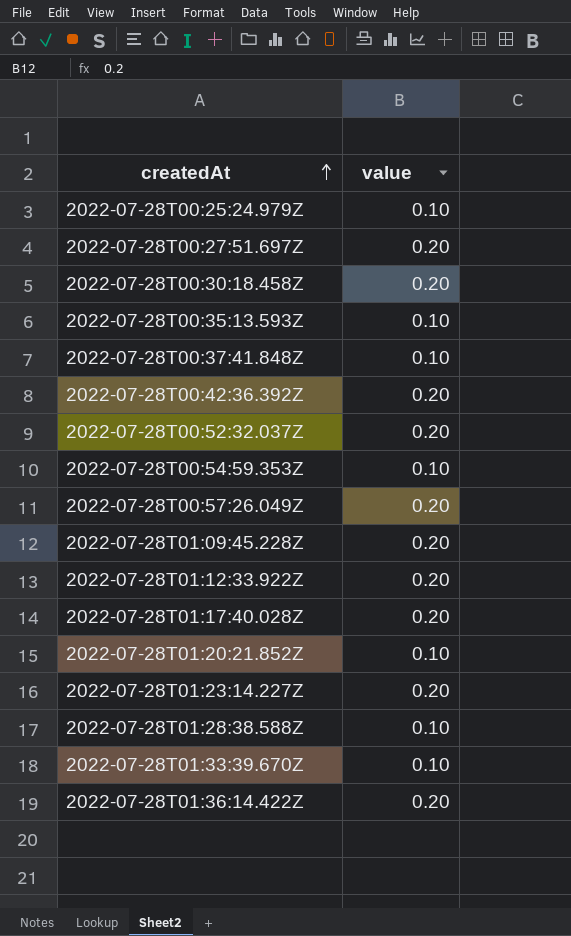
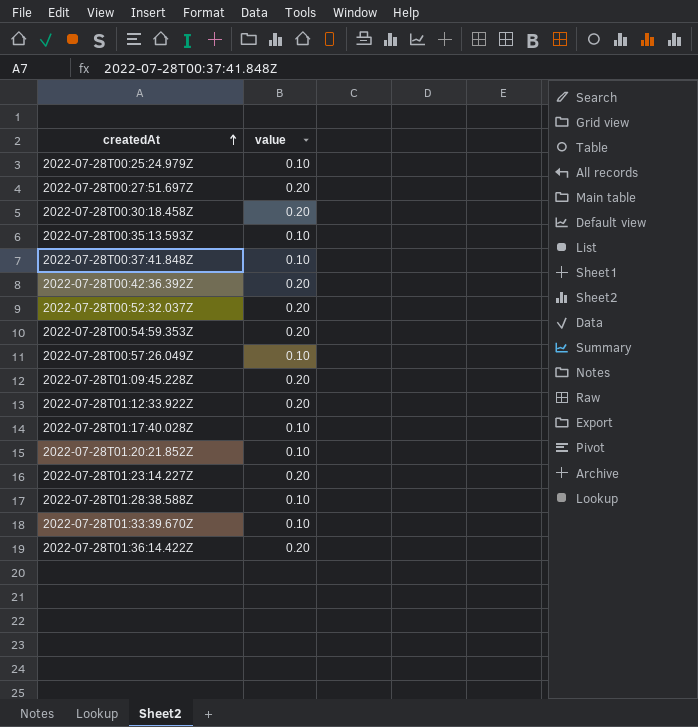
2022-07-28T00:54:59.353Z | value: 0.10 -> 0.20
2022-07-28T00:57:26.049Z | value: 0.20 -> 0.10
2022-07-28T01:17:40.028Z | value: 0.20 -> 0.10

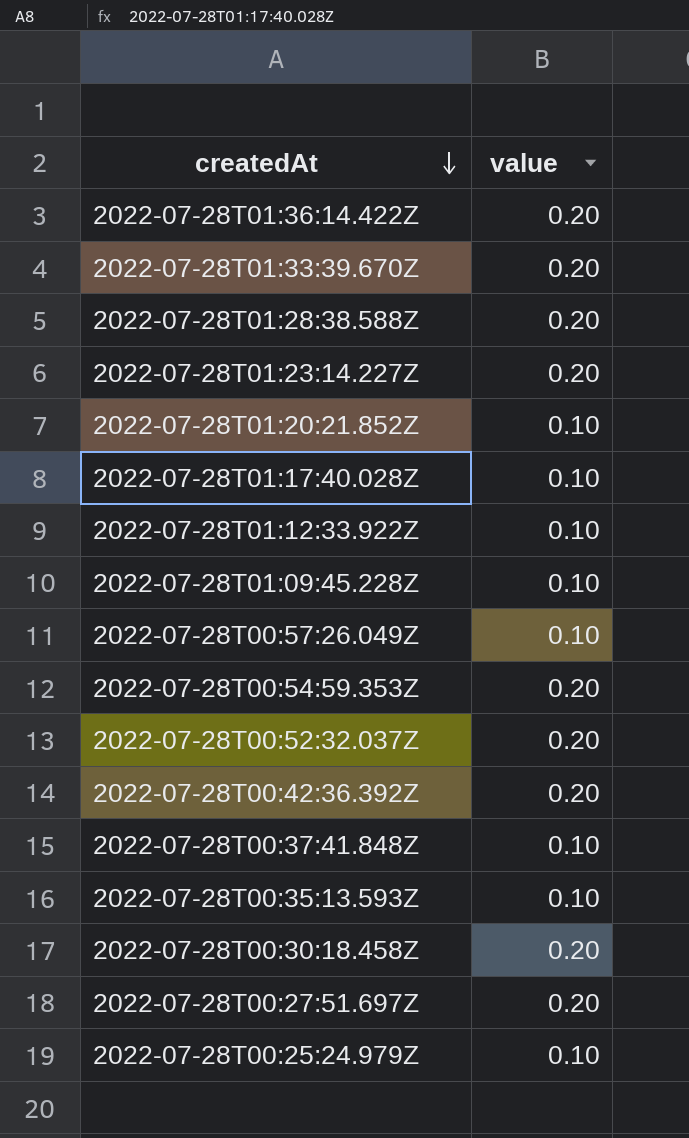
row order: createdAt ascending -> createdAt descending
2022-07-28T01:33:39.670Z | value: 0.10 -> 0.20
2022-07-28T01:28:38.588Z | value: 0.10 -> 0.20
2022-07-28T01:12:33.922Z | value: 0.20 -> 0.10
2022-07-28T01:09:45.228Z | value: 0.20 -> 0.10

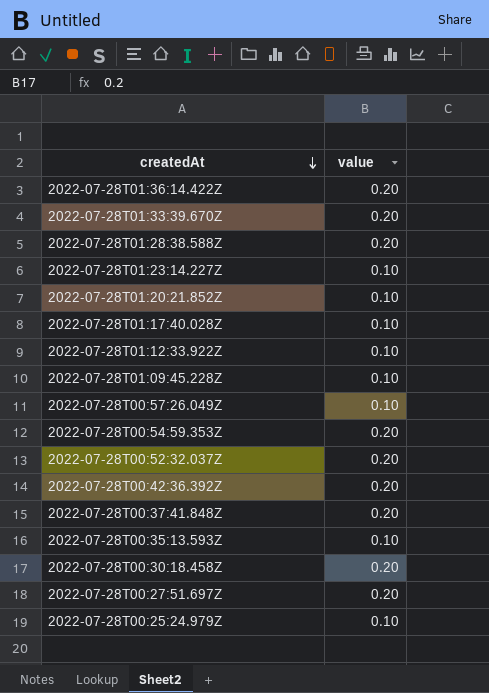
2022-07-28T01:23:14.227Z | value: 0.20 -> 0.10
2022-07-28T00:37:41.848Z | value: 0.10 -> 0.20

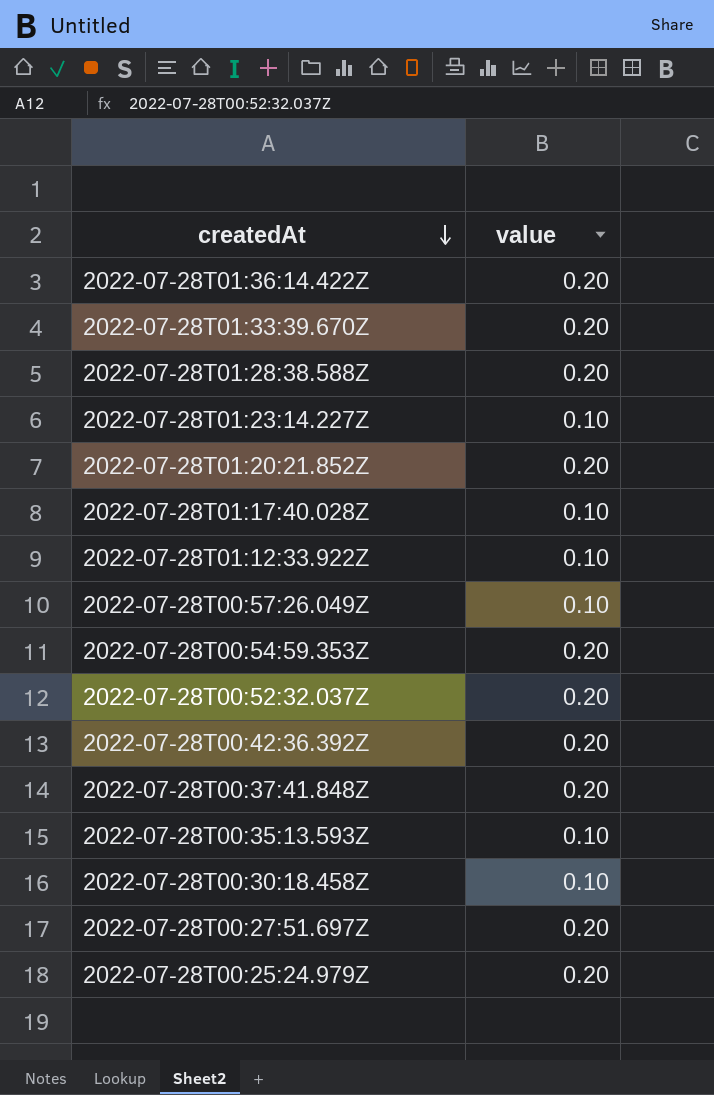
row 2022-07-28T01:09:45.228Z: 0.10 -> none
2022-07-28T01:20:21.852Z | value: 0.10 -> 0.20
2022-07-28T00:30:18.458Z | value: 0.20 -> 0.10
2022-07-28T00:25:24.979Z | value: 0.10 -> 0.20

